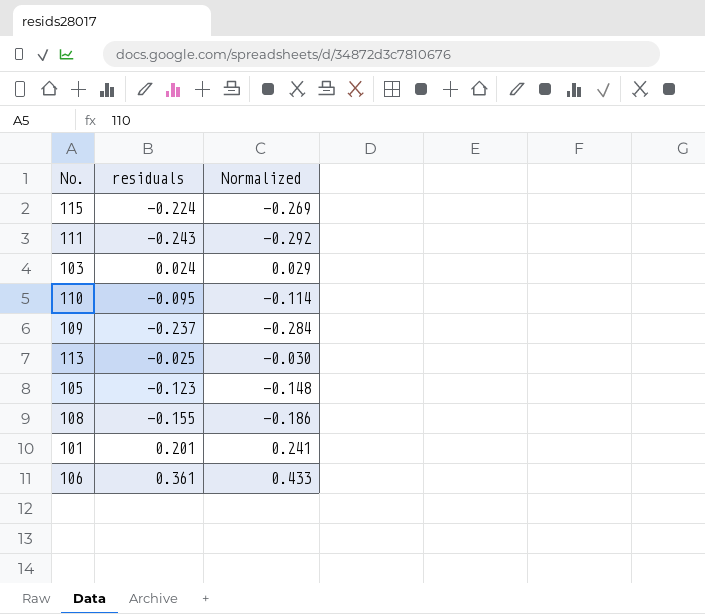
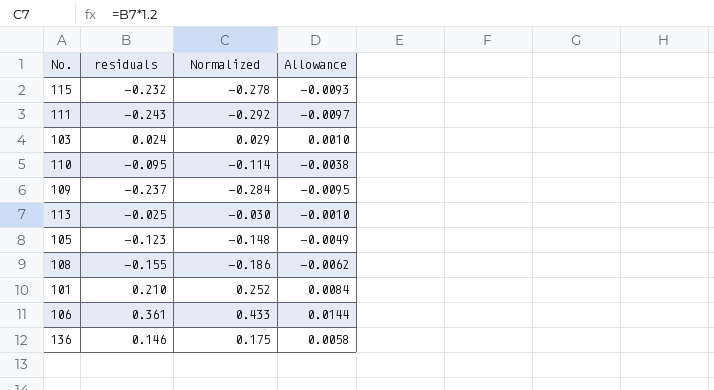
column Allowance | formula: none -> [residuals] * 0.04
115 | residuals: -0.224 -> -0.232
115 | Normalized: -0.269 -> -0.278
101 | residuals: 0.201 -> 0.210
101 | Normalized: 0.241 -> 0.252
row 136: none -> 0.146 | 0.175 | 0.0058

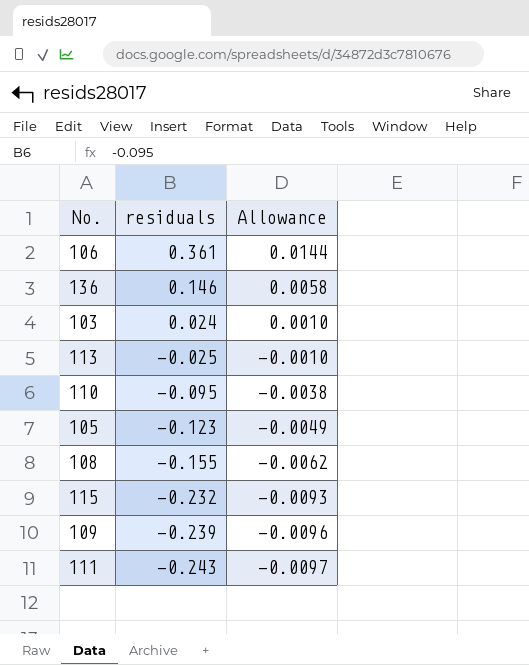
row order: none -> residuals descending
column Normalized | formula: [residuals] * 1.2 -> none
row 101: 0.210 | 0.252 | 0.0084 -> none
109 | residuals: -0.237 -> -0.239
109 | Allowance: -0.0095 -> -0.0096

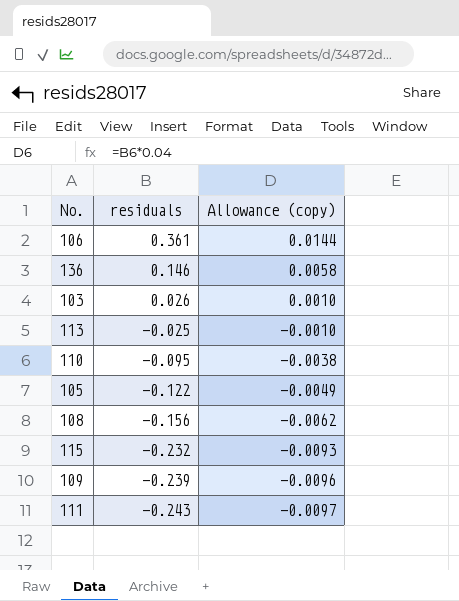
column name: Allowance -> Allowance (copy)
103 | residuals: 0.024 -> 0.026
105 | residuals: -0.123 -> -0.122
108 | residuals: -0.155 -> -0.156

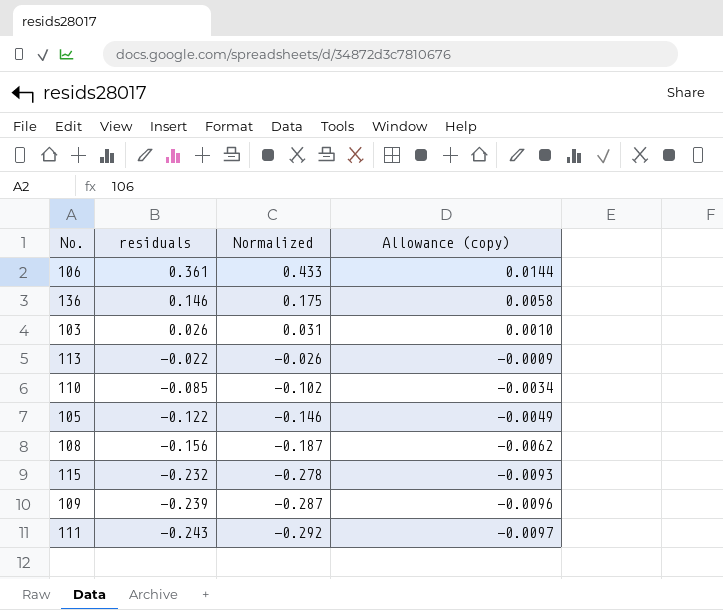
column Normalized | formula: none -> [residuals] * 1.2
113 | residuals: -0.025 -> -0.022
113 | Allowance (copy): -0.0010 -> -0.0009
110 | residuals: -0.095 -> -0.085
110 | Allowance (copy): -0.0038 -> -0.0034

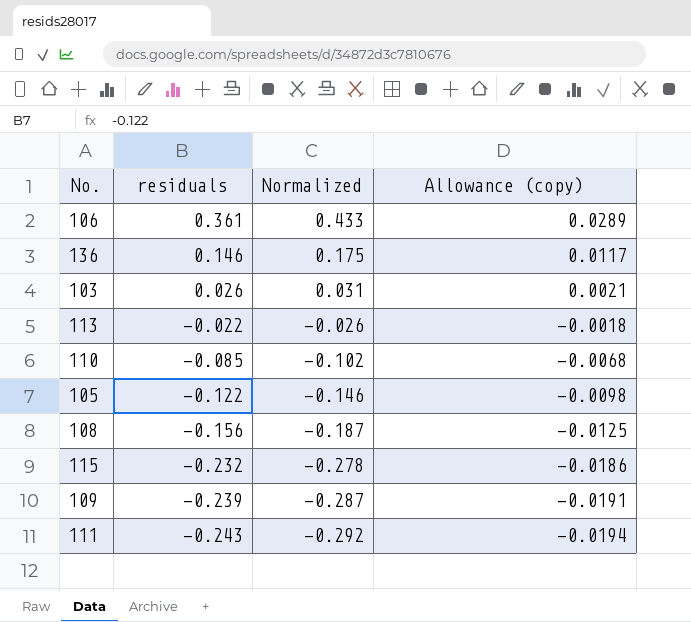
column Allowance (copy) | formula: [residuals] * 0.04 -> [residuals] * 0.08

